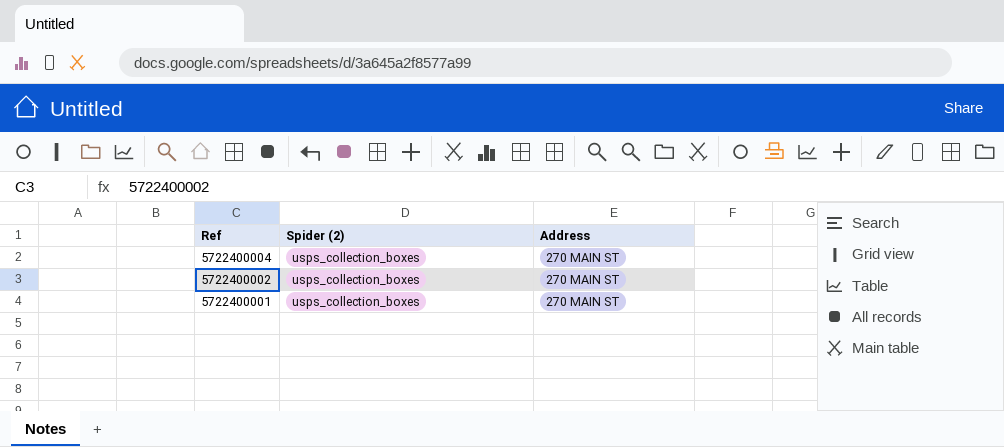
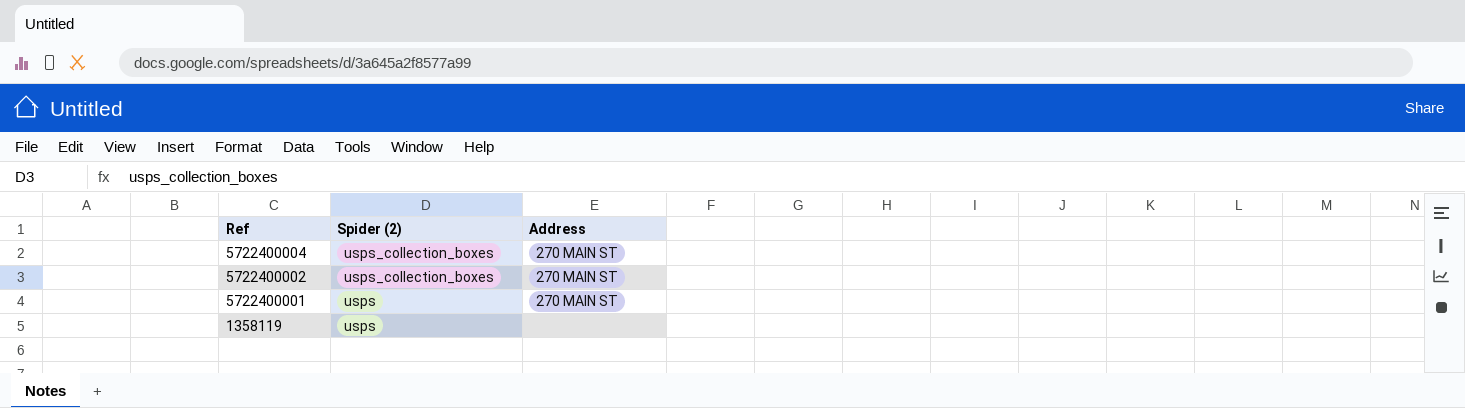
5722400001 | Spider (2): usps_collection_boxes -> usps
row 1358119: none -> usps | none

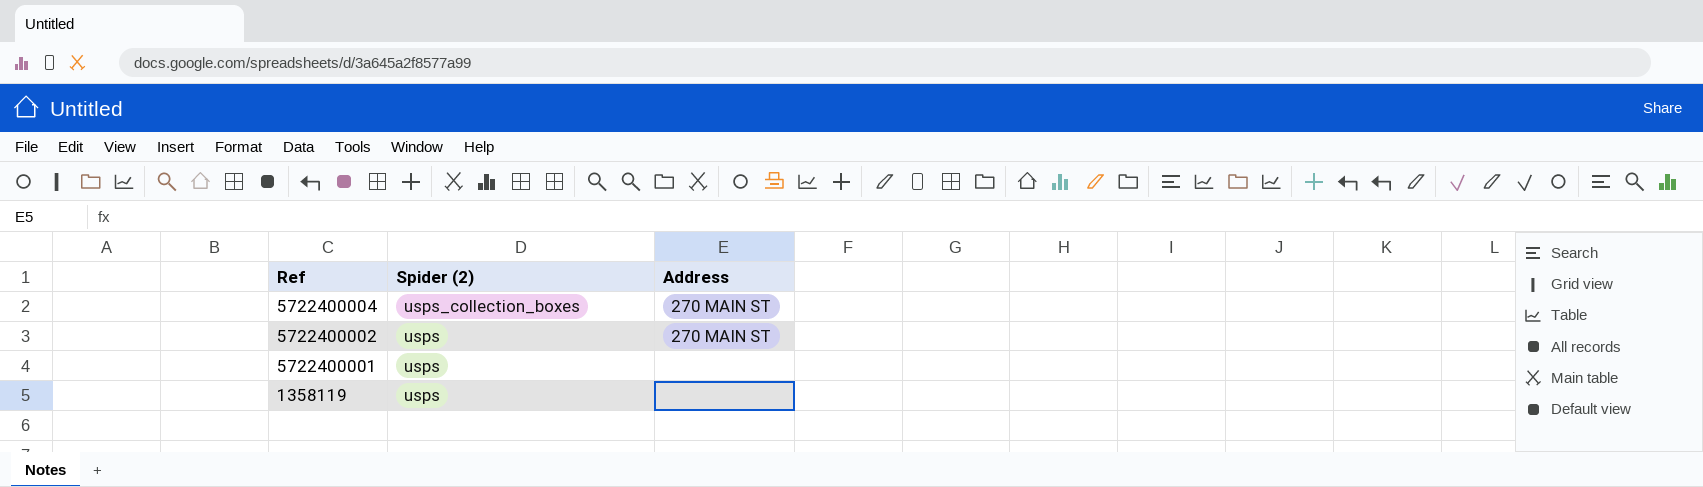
5722400002 | Spider (2): usps_collection_boxes -> usps
5722400001 | Address: 270 MAIN ST -> none

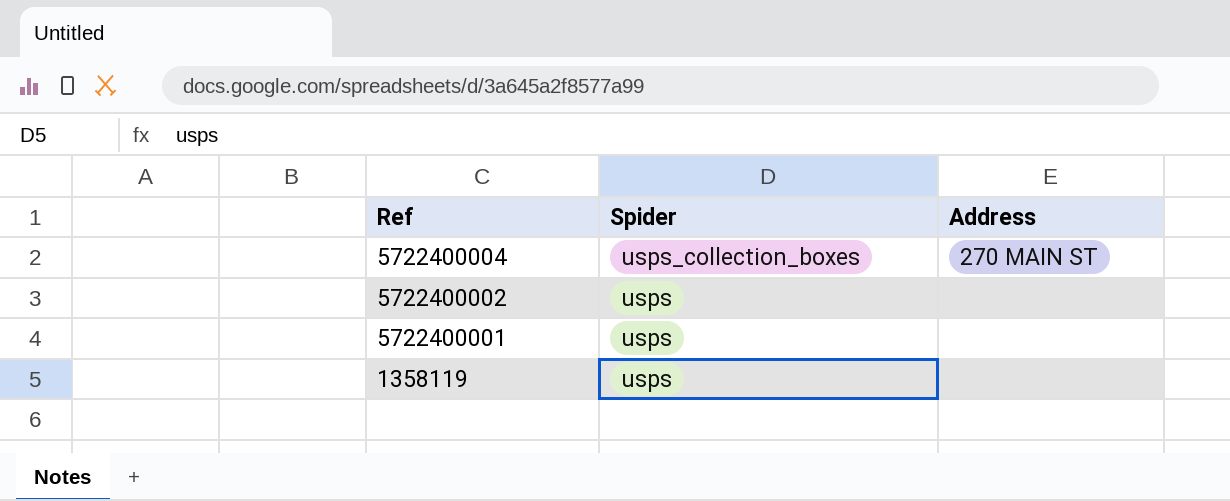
column name: Spider (2) -> Spider
5722400002 | Address: 270 MAIN ST -> none

